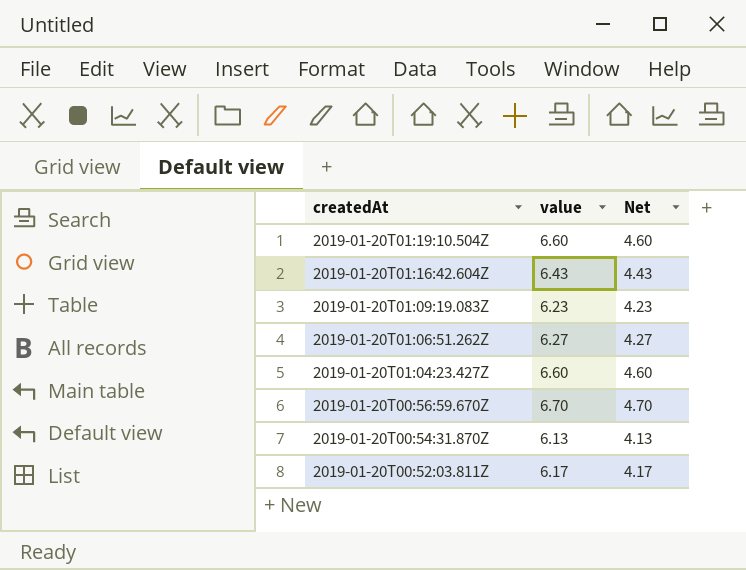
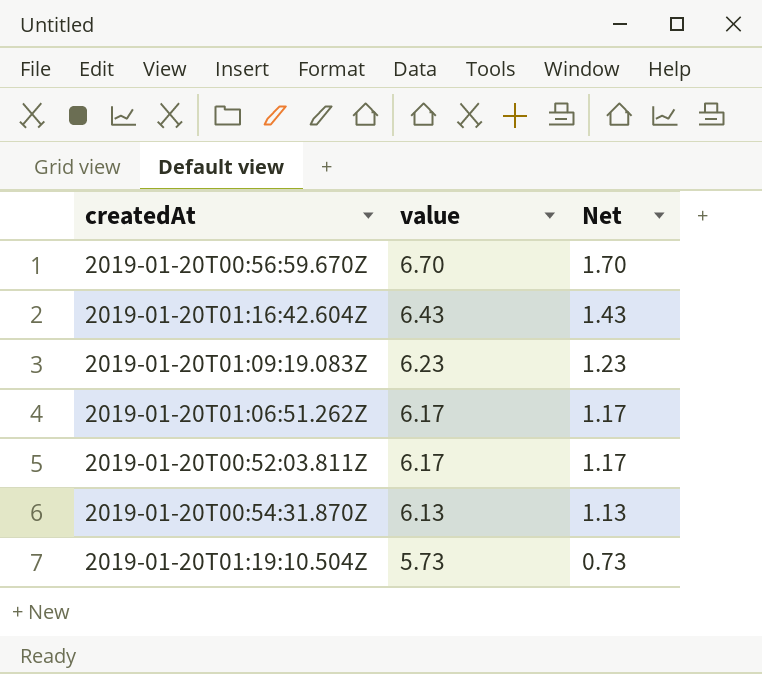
row order: createdAt descending -> value descending
column Net | formula: [value] - 2 -> [value] - 5
row 2019-01-20T01:04:23.427Z: 6.60 | 4.60 -> none
2019-01-20T01:06:51.262Z | value: 6.27 -> 6.17
2019-01-20T01:19:10.504Z | value: 6.60 -> 5.73

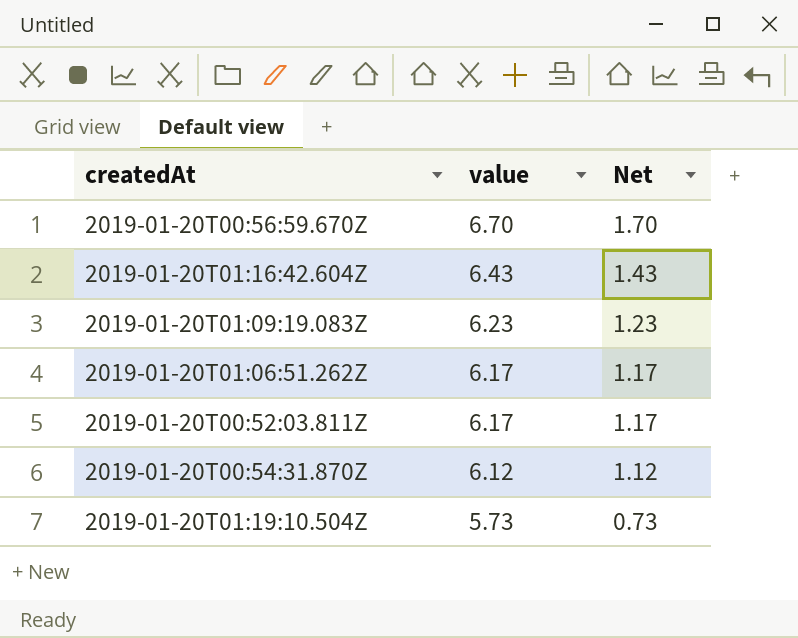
2019-01-20T00:54:31.870Z | value: 6.13 -> 6.12
2019-01-20T00:54:31.870Z | Net: 1.13 -> 1.12

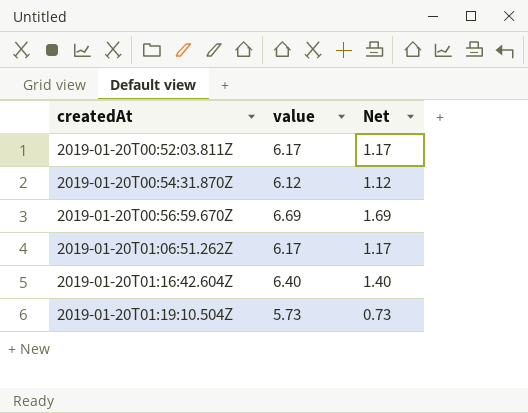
row order: value descending -> createdAt ascending
row 2019-01-20T01:09:19.083Z: 6.23 | 1.23 -> none
2019-01-20T00:56:59.670Z | value: 6.70 -> 6.69
2019-01-20T00:56:59.670Z | Net: 1.70 -> 1.69
2019-01-20T01:16:42.604Z | value: 6.43 -> 6.40
2019-01-20T01:16:42.604Z | Net: 1.43 -> 1.40

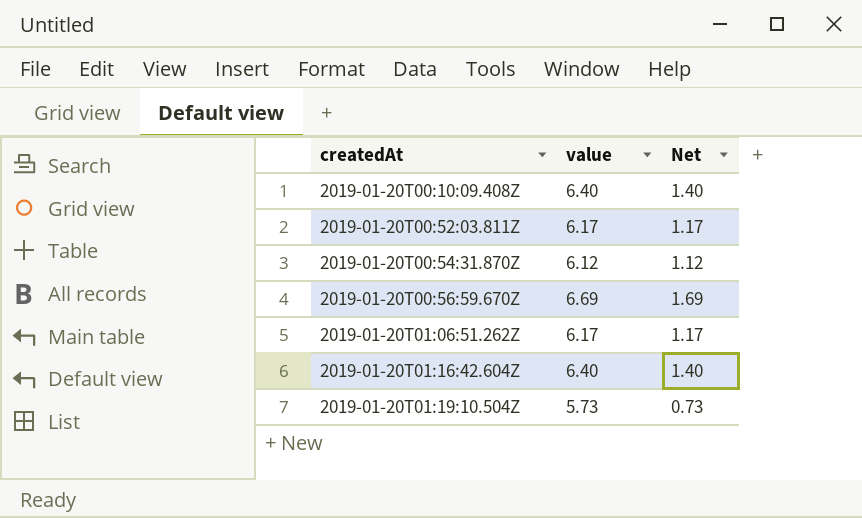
row 2019-01-20T00:10:09.408Z: none -> 6.40 | 1.40

